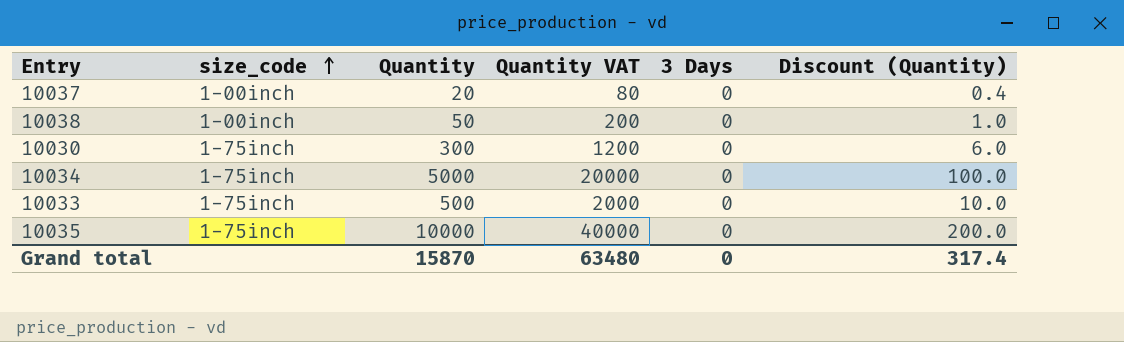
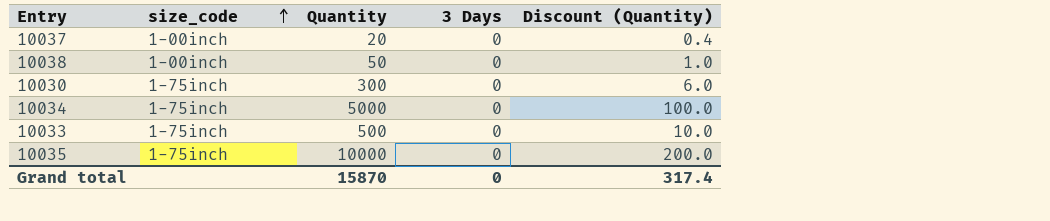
column Quantity VAT | formula: [Quantity] * 4 -> none

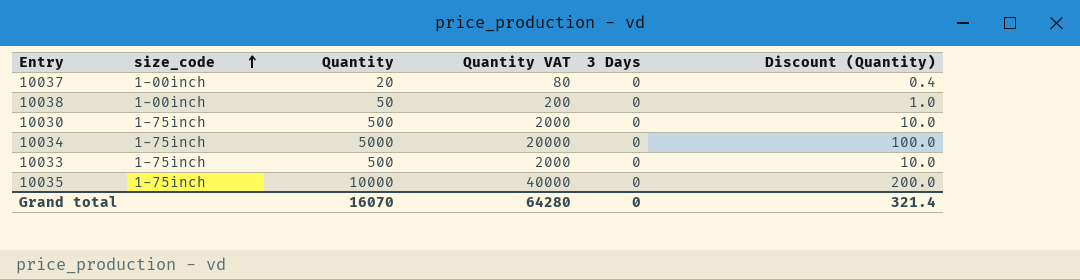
column Quantity VAT | formula: none -> [Quantity] * 4
10030 | Quantity: 300 -> 500
10030 | Discount (Quantity): 6.0 -> 10.0
Grand total | Quantity: 15870 -> 16070
Grand total | Discount (Quantity): 317.4 -> 321.4

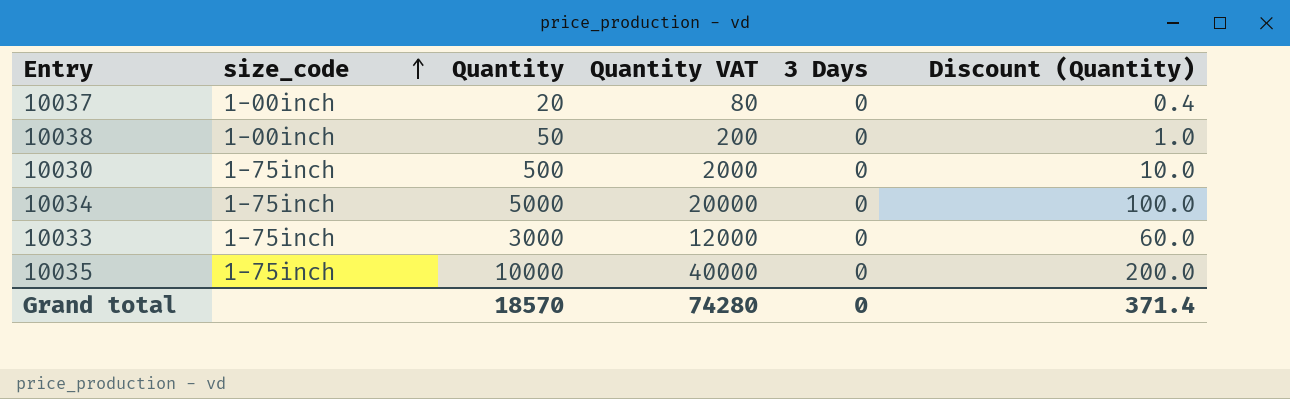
10033 | Quantity: 500 -> 3000
10033 | Quantity VAT: 2000 -> 12000
10033 | Discount (Quantity): 10.0 -> 60.0
Grand total | Quantity: 16070 -> 18570
Grand total | Quantity VAT: 64280 -> 74280
Grand total | Discount (Quantity): 321.4 -> 371.4

